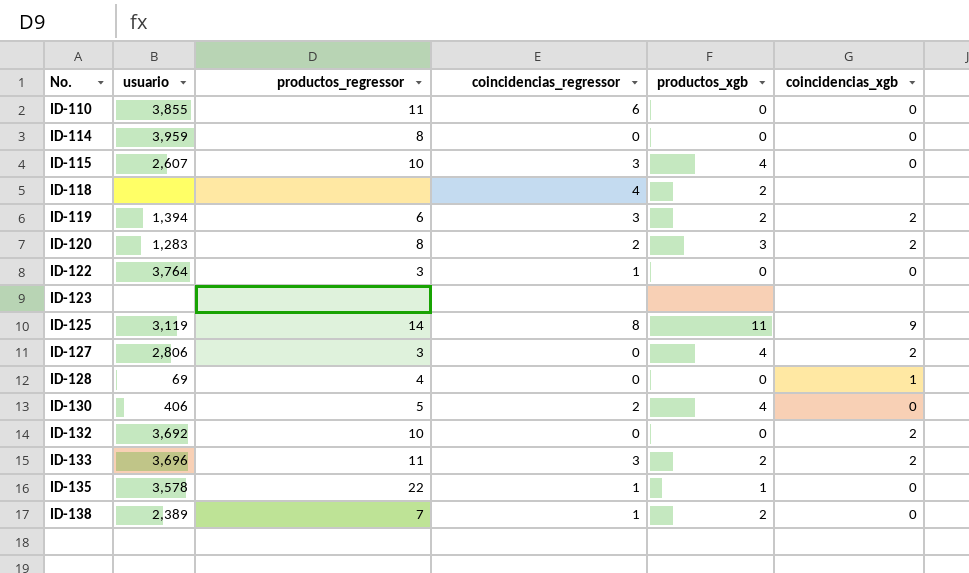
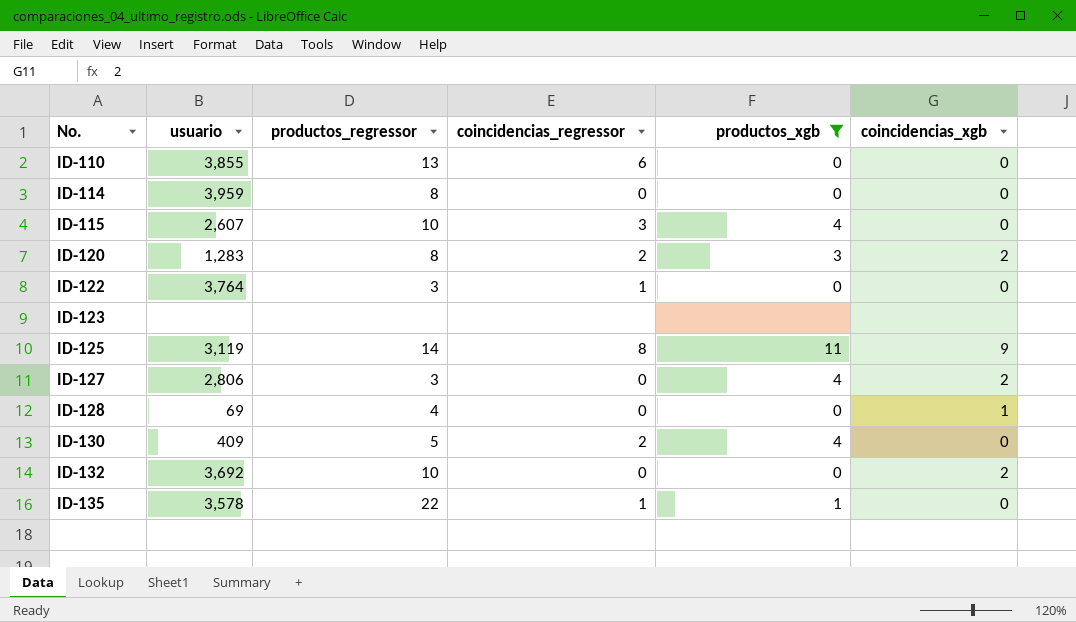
filter: none -> productos_xgb != 2
ID-110 | productos_regressor: 11 -> 13
ID-130 | usuario: 406 -> 409

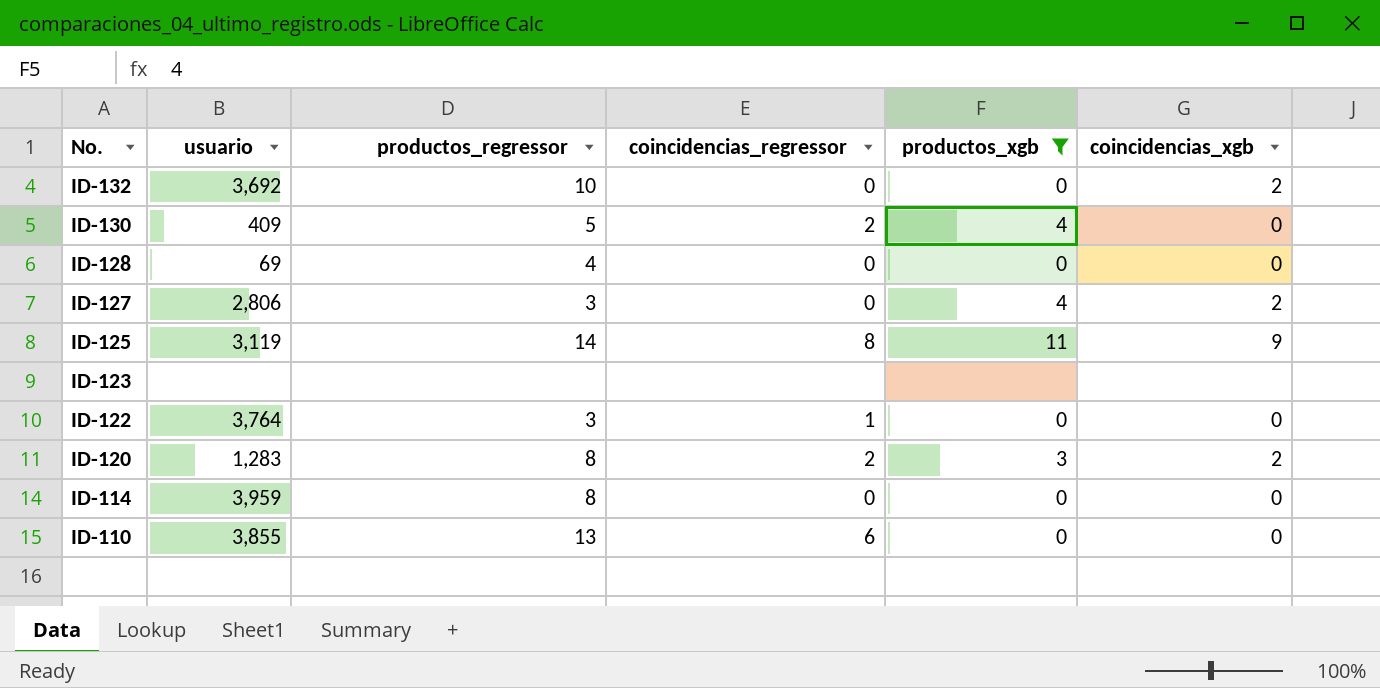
row order: No. ascending -> No. descending
row ID-115: 2,607 | 10 | 3 | 4 | 0 -> none
row ID-135: 3,578 | 22 | 1 | 1 | 0 -> none
ID-128 | coincidencias_xgb: 1 -> 0

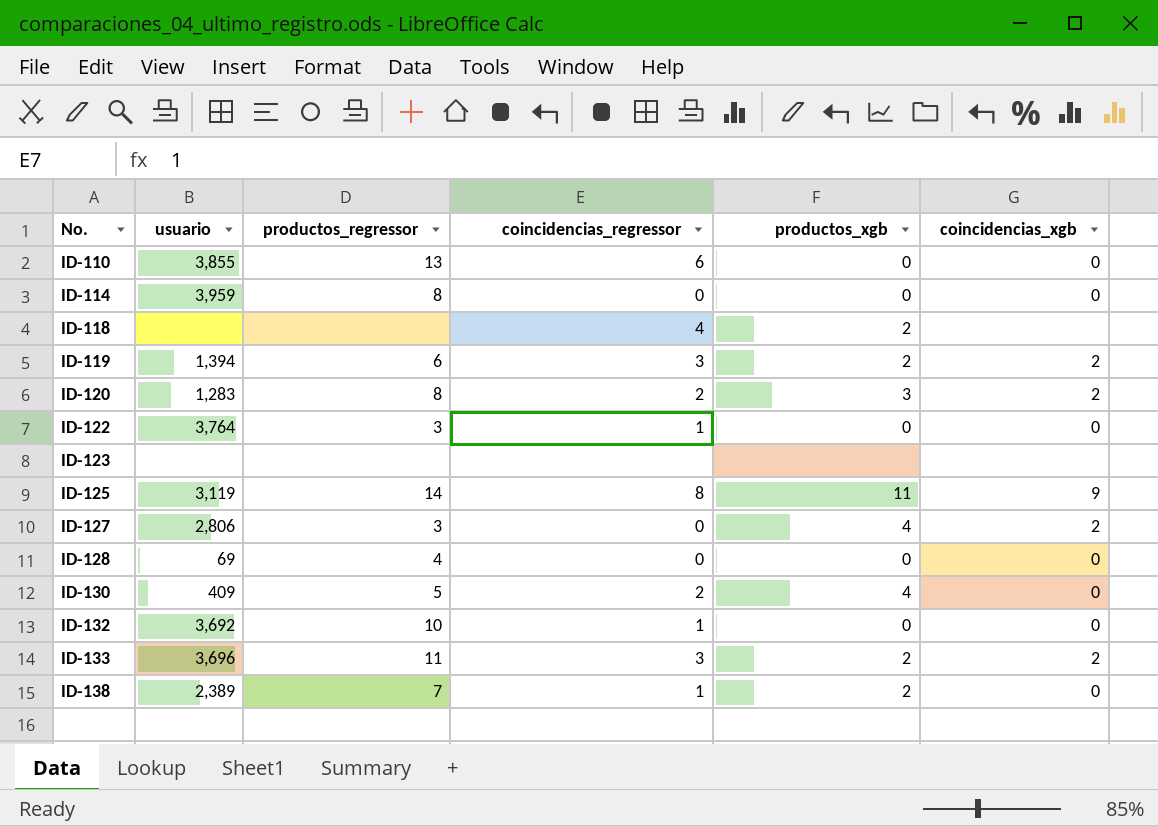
filter: productos_xgb != 2 -> none
row order: No. descending -> No. ascending
ID-132 | coincidencias_regressor: 0 -> 1
ID-132 | coincidencias_xgb: 2 -> 0

